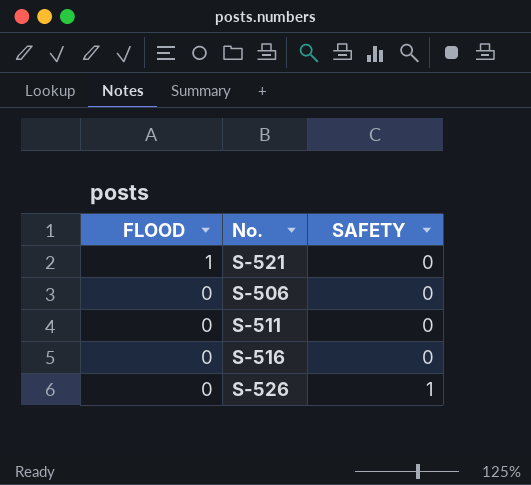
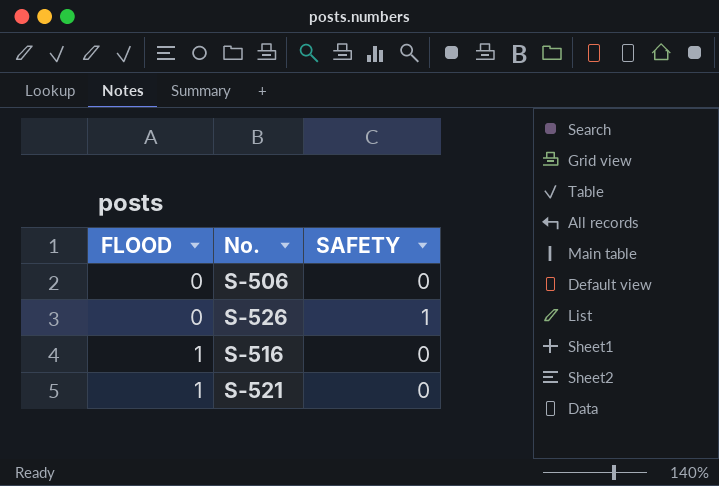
row order: FLOOD descending -> FLOOD ascending
row S-511: 0 | 0 -> none
S-516 | FLOOD: 0 -> 1

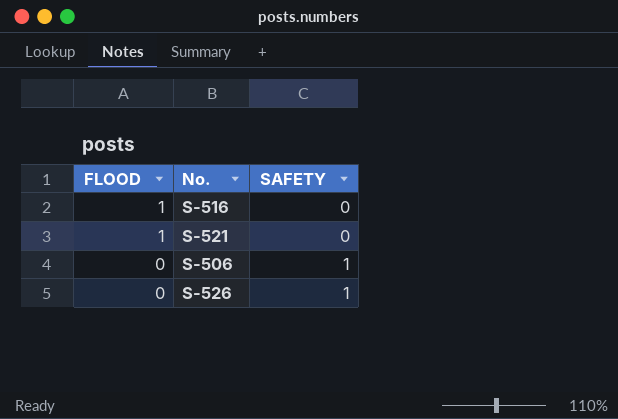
row order: FLOOD ascending -> FLOOD descending
S-506 | SAFETY: 0 -> 1

